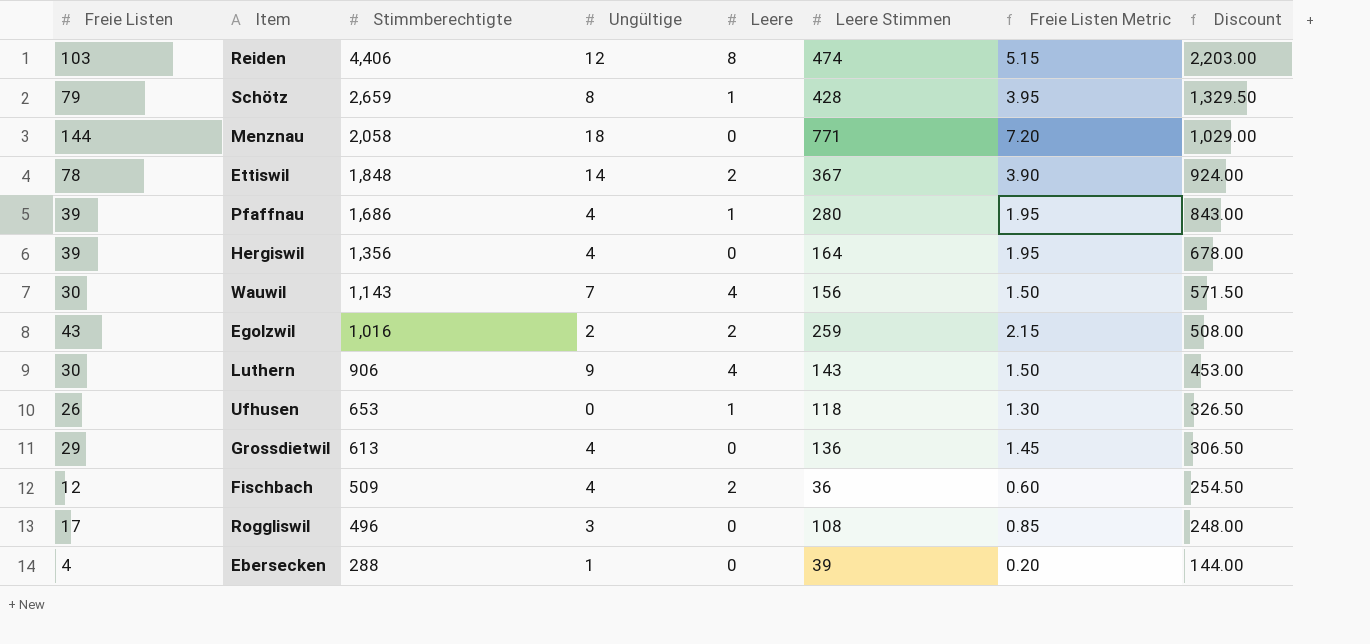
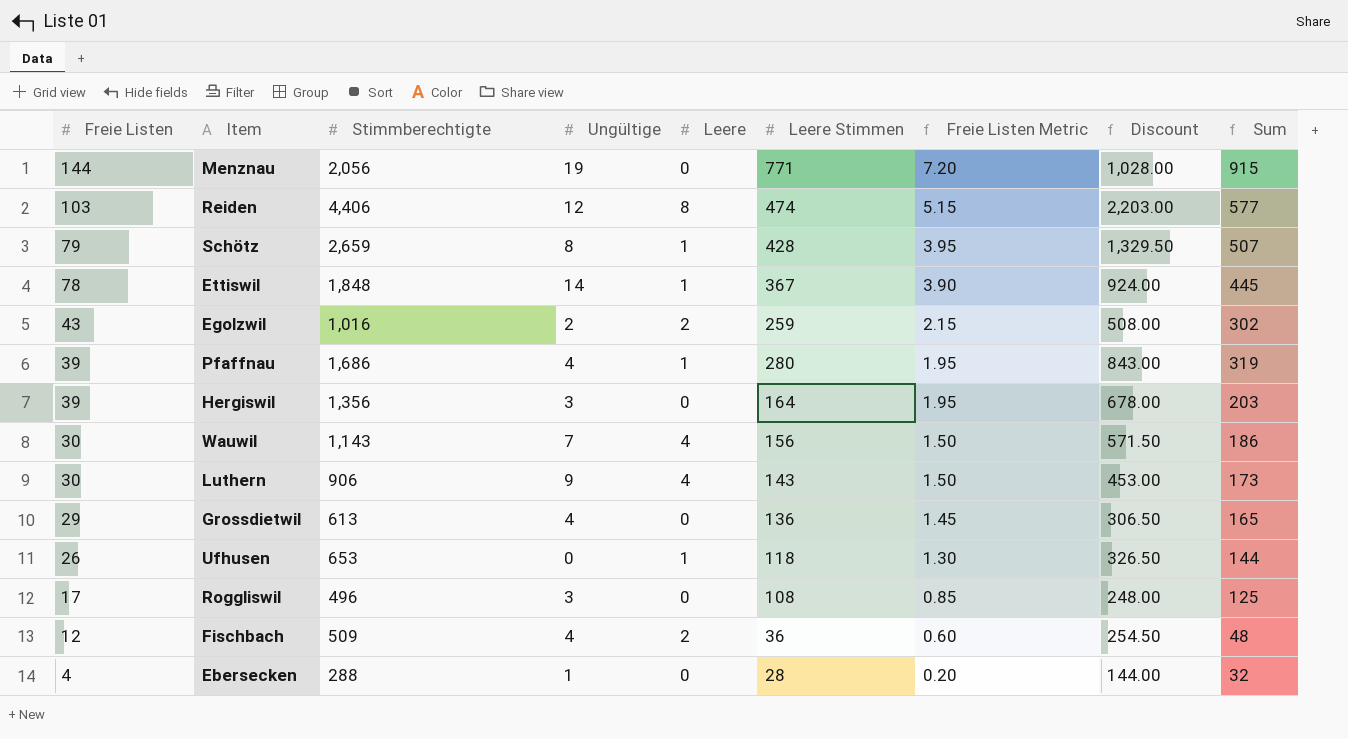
row order: Stimmberechtigte descending -> Freie Listen descending
column Sum | formula: none -> [Freie Listen] + [Leere Stimmen]
Menznau | Stimmberechtigte: 2,058 -> 2,056
Menznau | Ungültige: 18 -> 19
Menznau | Discount: 1,029.00 -> 1,028.00
Ettiswil | Leere: 2 -> 1
Hergiswil | Ungültige: 4 -> 3
Ebersecken | Leere Stimmen: 39 -> 28

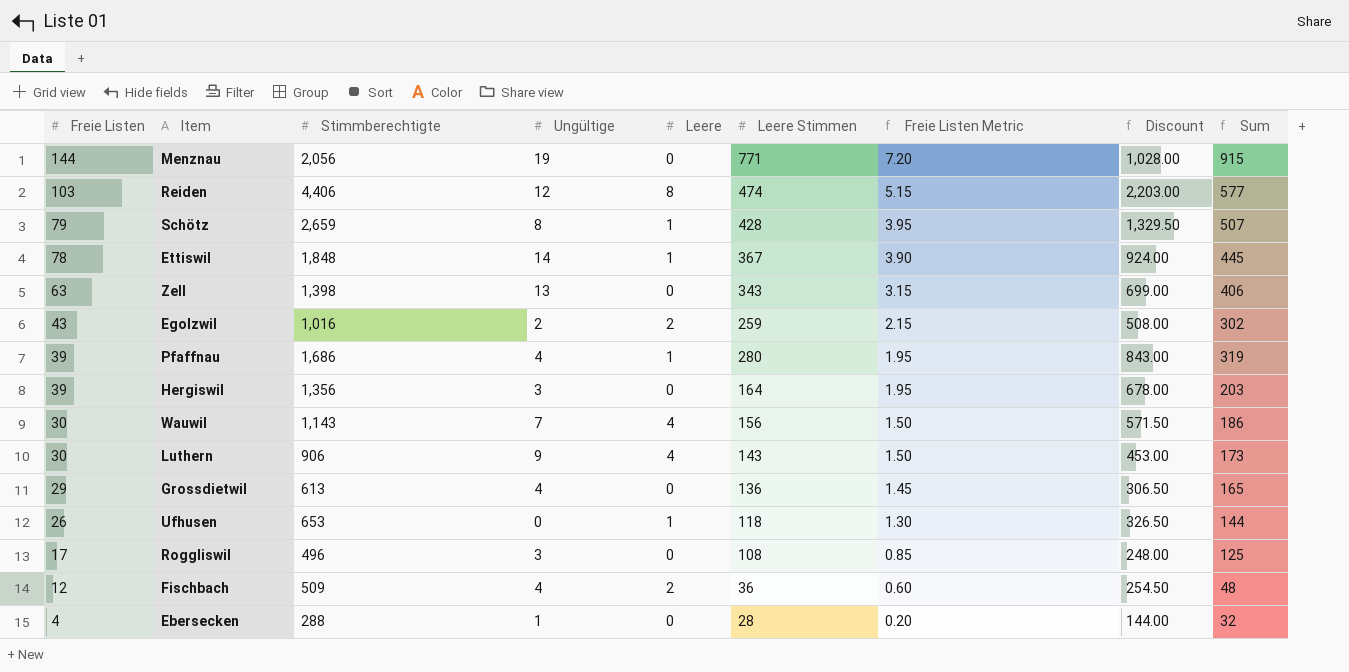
row Zell: none -> 63 | 1,398 | 13 | 0 | 343 | 3.15 | 699.00 | 406

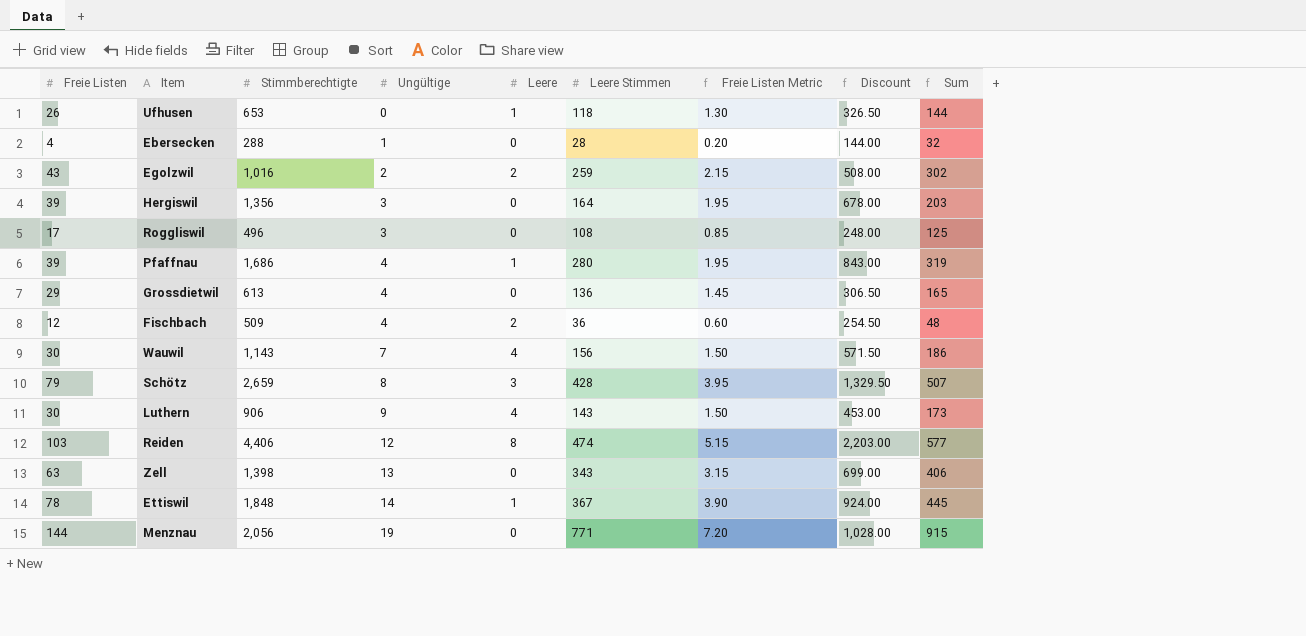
row order: Freie Listen descending -> Ungültige ascending
Schötz | Leere: 1 -> 3

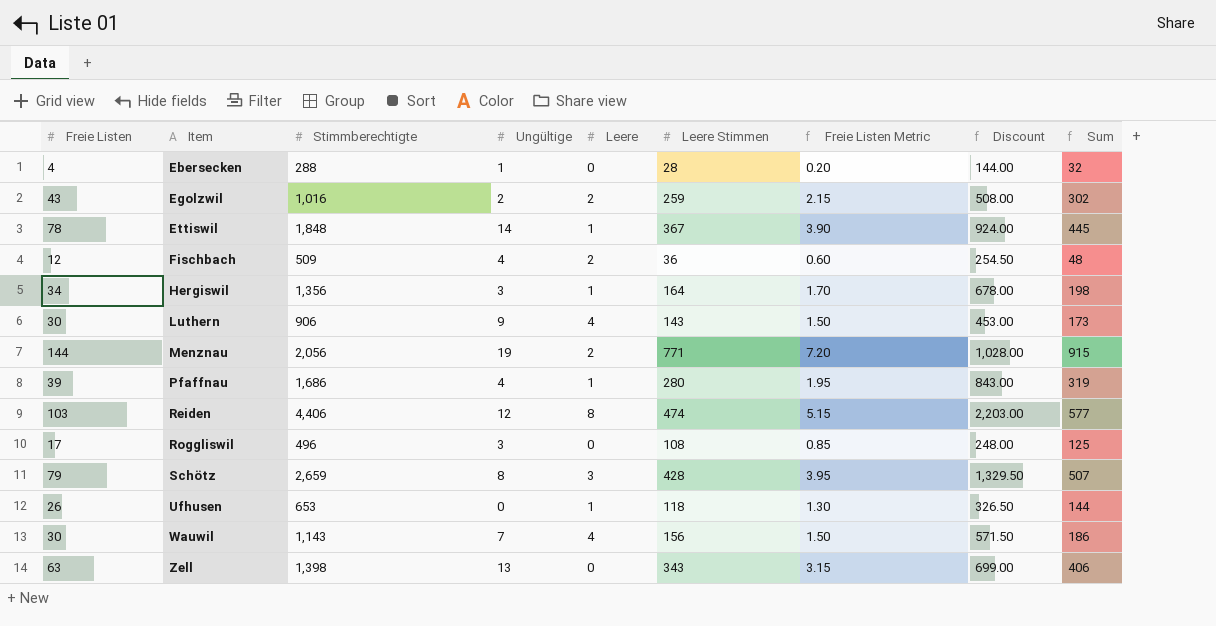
row order: Ungültige ascending -> Item ascending
row Grossdietwil: 29 | 613 | 4 | 0 | 136 | 1.45 | 306.50 | 165 -> none
Hergiswil | Freie Listen: 39 -> 34
Hergiswil | Leere: 0 -> 1
Hergiswil | Freie Listen Metric: 1.95 -> 1.70
Hergiswil | Sum: 203 -> 198
Menznau | Leere: 0 -> 2

